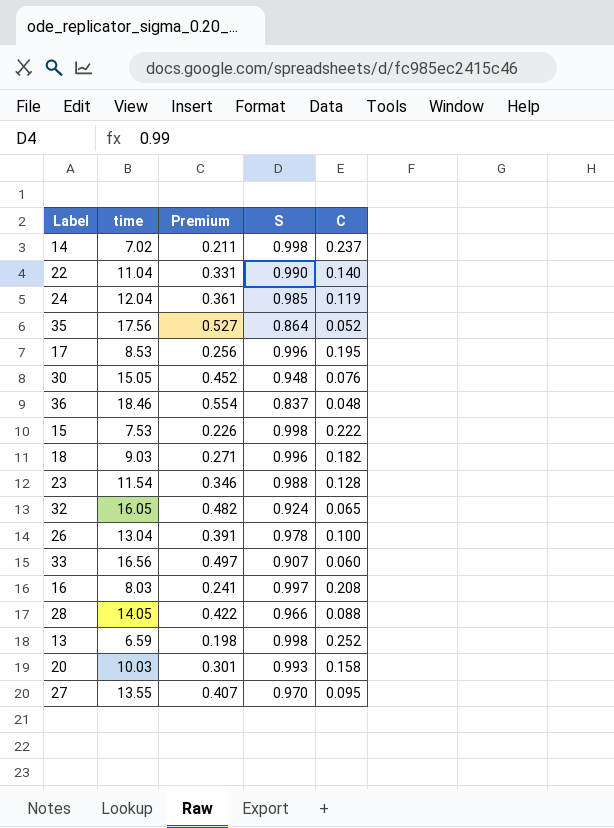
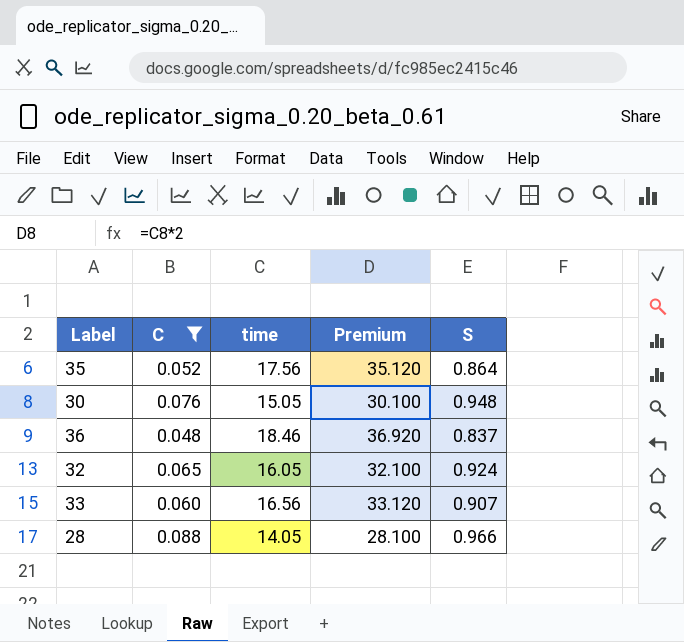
filter: none -> C <= 0.088
column C | position: 5 -> 2
column Premium | formula: [time] * 0.03 -> [time] * 2

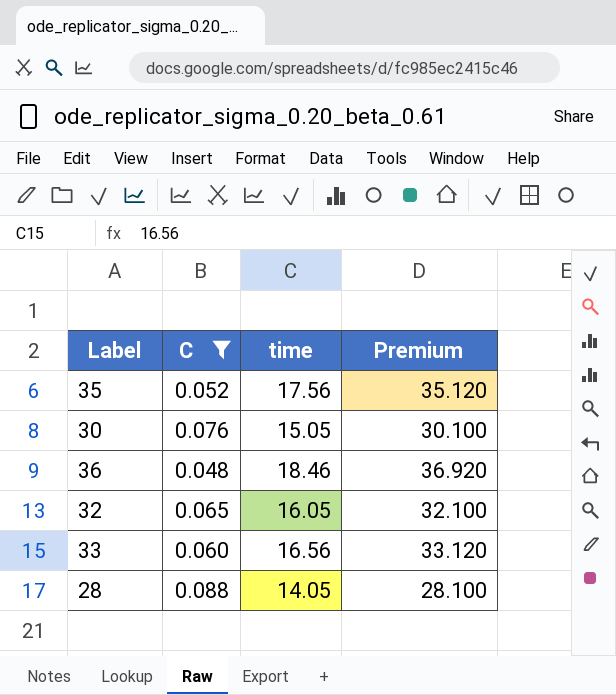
column S | position: 5 -> none

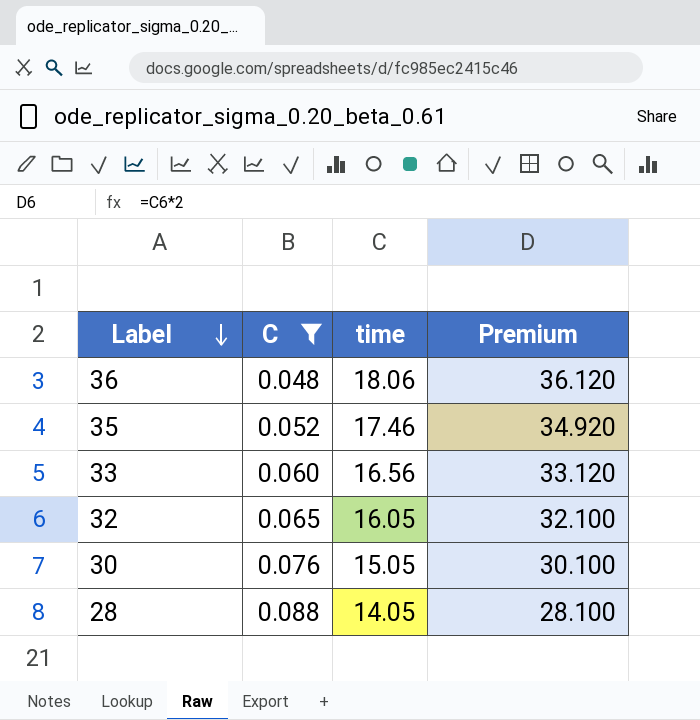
row order: none -> Label descending
36 | time: 18.46 -> 18.06
36 | Premium: 36.920 -> 36.120
35 | time: 17.56 -> 17.46
35 | Premium: 35.120 -> 34.920

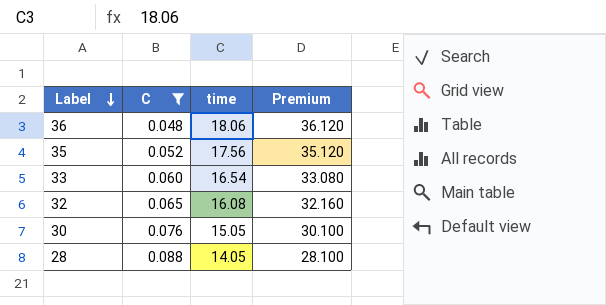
35 | time: 17.46 -> 17.56
35 | Premium: 34.920 -> 35.120
33 | time: 16.56 -> 16.54
33 | Premium: 33.120 -> 33.080
32 | time: 16.05 -> 16.08
32 | Premium: 32.100 -> 32.160

